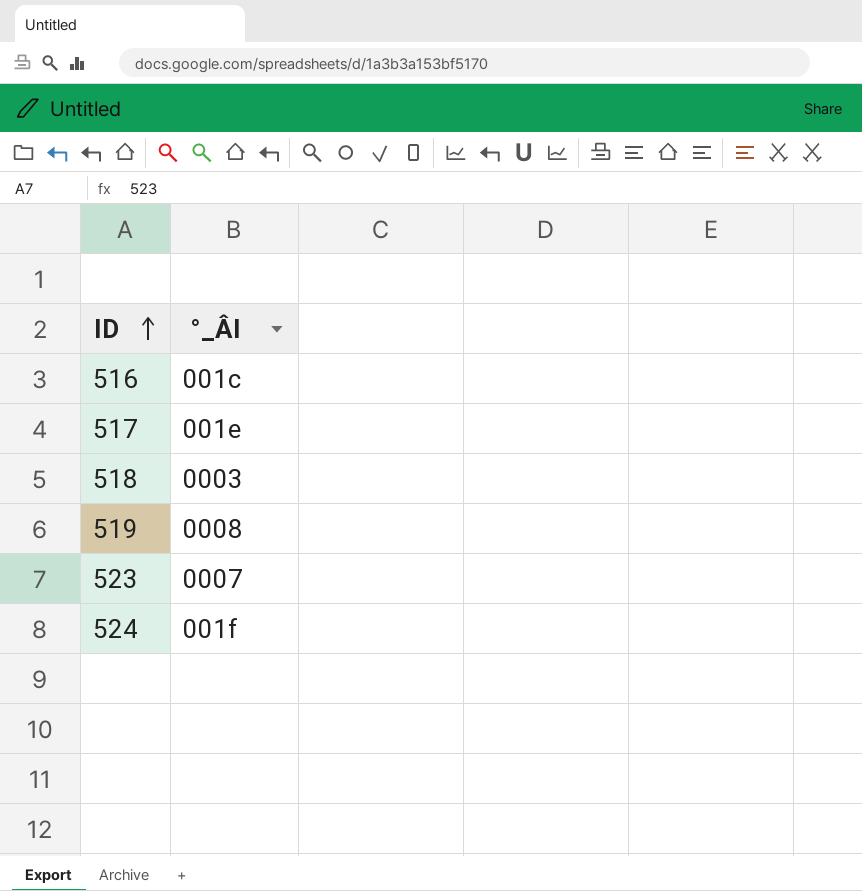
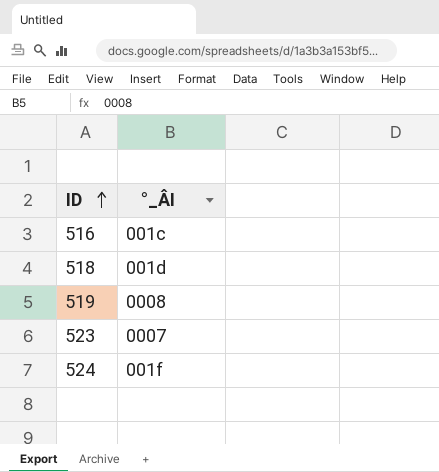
row 517: 001e -> none
518 | °_ÂI: 0003 -> 001d

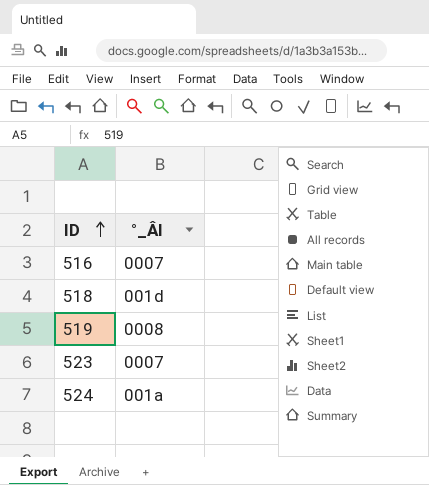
516 | °_ÂI: 001c -> 0007
524 | °_ÂI: 001f -> 001a

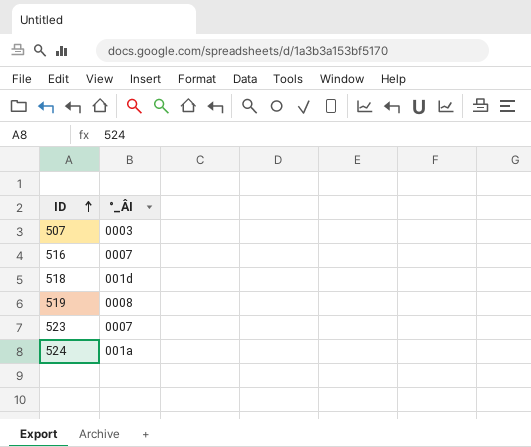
row 507: none -> 0003

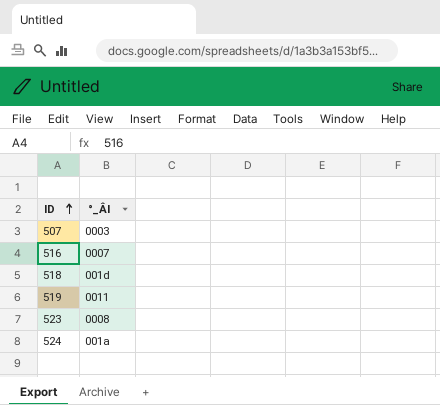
519 | °_ÂI: 0008 -> 0011
523 | °_ÂI: 0007 -> 0008

